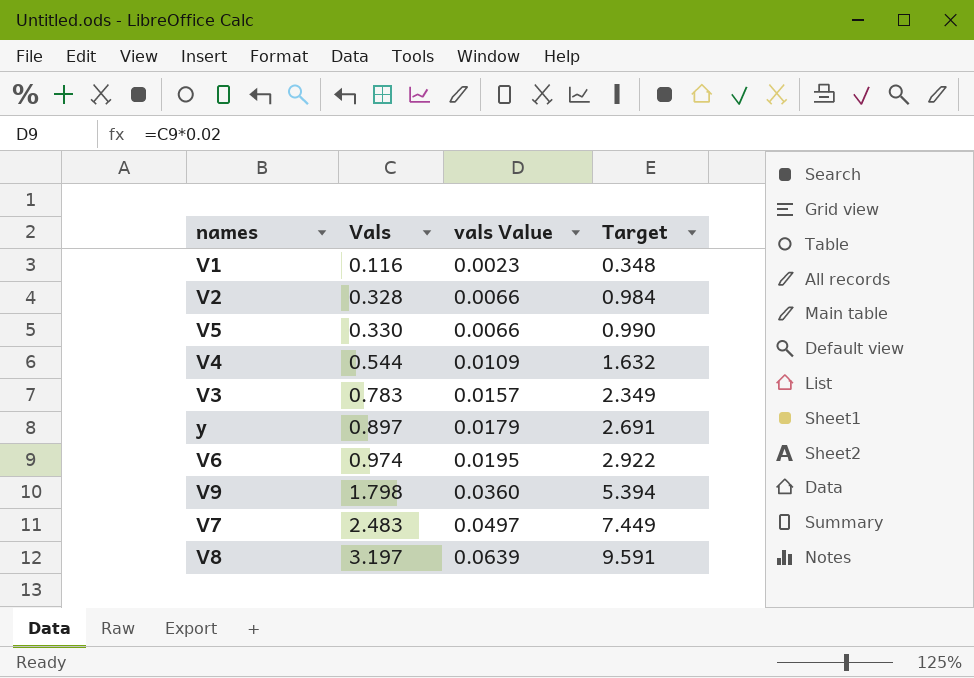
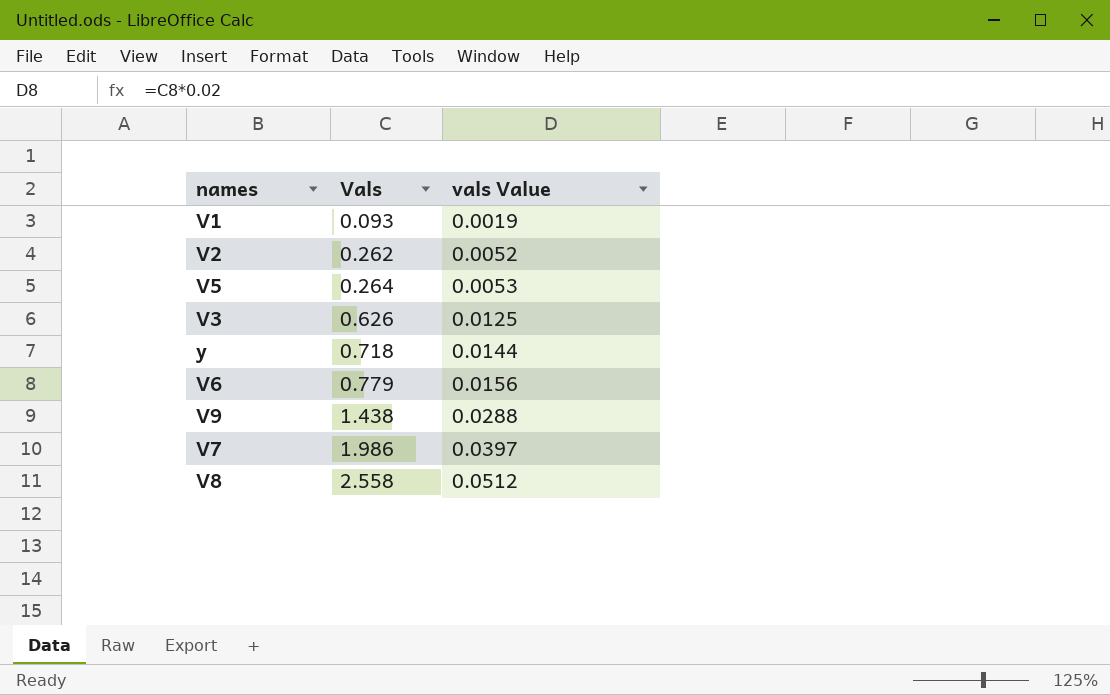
column Target | formula: [Vals] * 3 -> none
row V4: 0.544 | 0.0109 | 1.632 -> none
V1 | Vals: 0.116 -> 0.093
V1 | vals Value: 0.0023 -> 0.0019
V2 | Vals: 0.328 -> 0.262
V2 | vals Value: 0.0066 -> 0.0052
V5 | Vals: 0.330 -> 0.264
V5 | vals Value: 0.0066 -> 0.0053
V3 | Vals: 0.783 -> 0.626
V3 | vals Value: 0.0157 -> 0.0125
y | Vals: 0.897 -> 0.718
y | vals Value: 0.0179 -> 0.0144
V6 | Vals: 0.974 -> 0.779
V6 | vals Value: 0.0195 -> 0.0156
V9 | Vals: 1.798 -> 1.438
V9 | vals Value: 0.0360 -> 0.0288
V7 | Vals: 2.483 -> 1.986
V7 | vals Value: 0.0497 -> 0.0397
V8 | Vals: 3.197 -> 2.558
V8 | vals Value: 0.0639 -> 0.0512

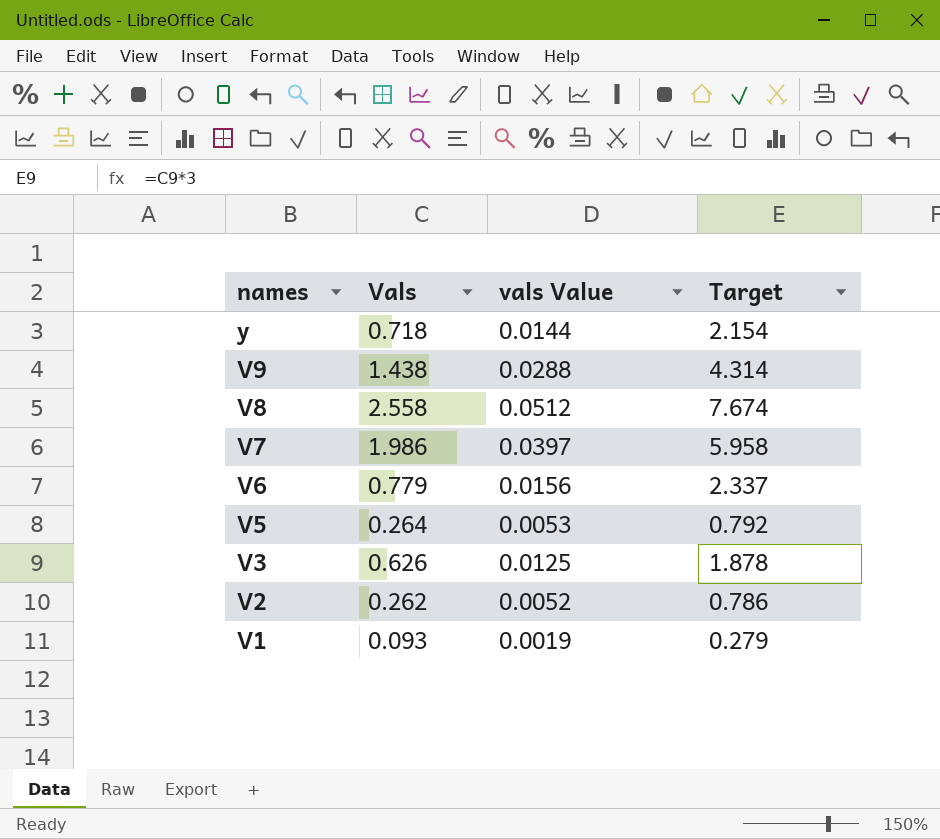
row order: Vals ascending -> names descending
column Target | formula: none -> [Vals] * 3

